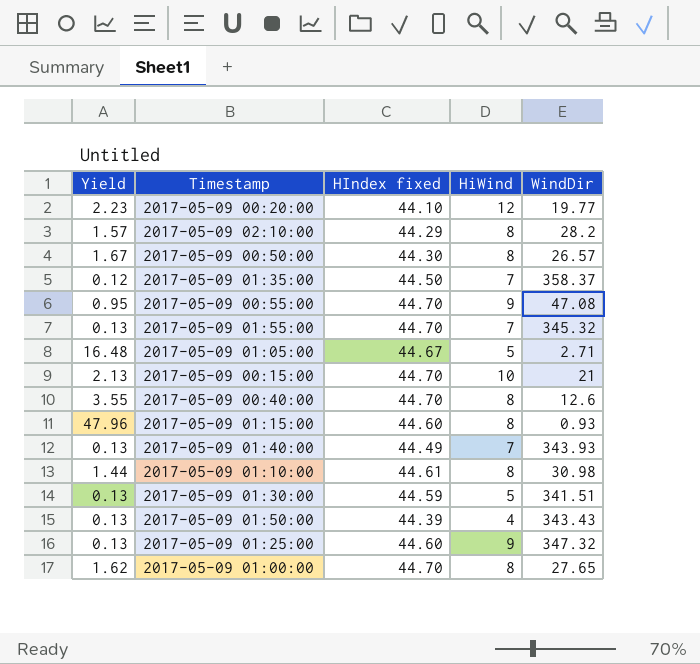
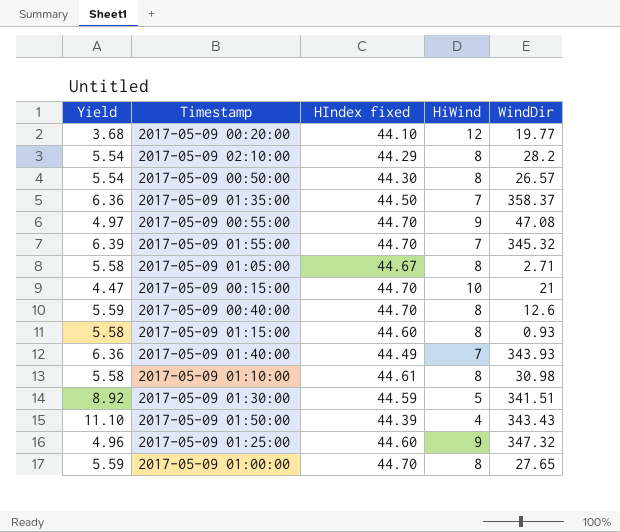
column Yield | formula: [HIndex fixed] / [WindDir] -> [HIndex fixed] / [HiWind]
2017-05-09 01:05:00 | HiWind: 5 -> 8

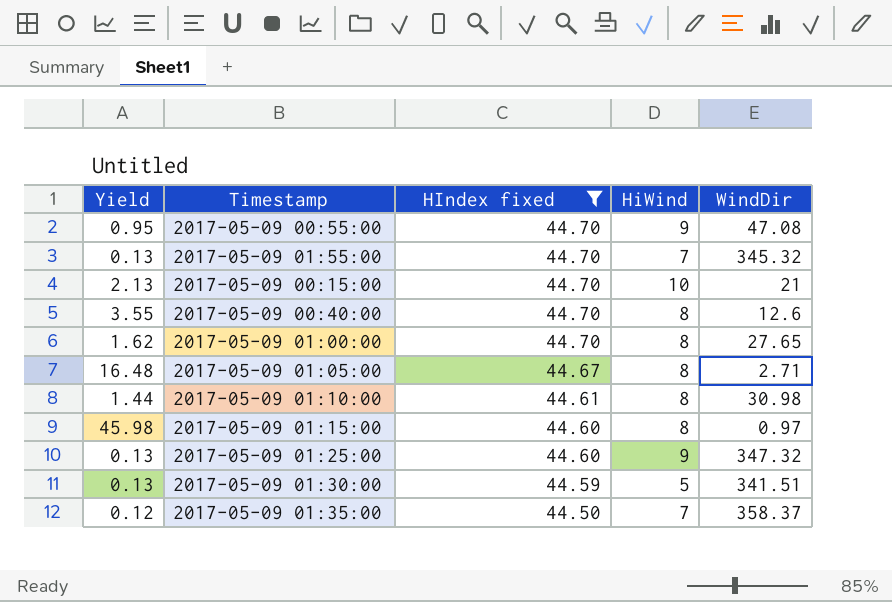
filter: none -> HIndex fixed >= 44.50
row order: none -> HIndex fixed descending
column Yield | formula: [HIndex fixed] / [HiWind] -> [HIndex fixed] / [WindDir]
2017-05-09 01:15:00 | WindDir: 0.93 -> 0.97

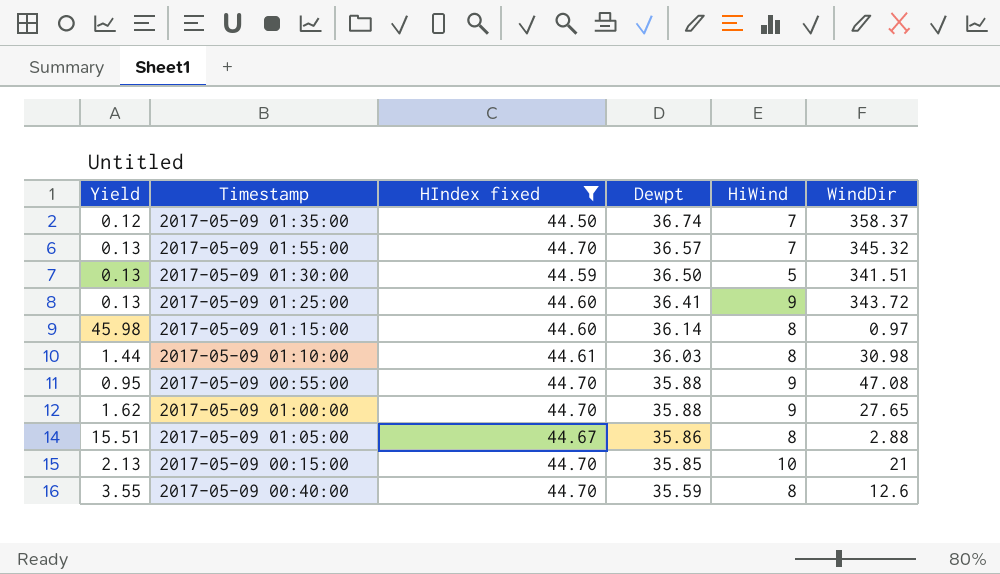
row order: HIndex fixed descending -> Dewpt descending
column Dewpt | position: none -> 4
2017-05-09 01:25:00 | WindDir: 347.32 -> 343.72
2017-05-09 01:00:00 | HiWind: 8 -> 9
2017-05-09 01:05:00 | Yield: 16.48 -> 15.51
2017-05-09 01:05:00 | WindDir: 2.71 -> 2.88

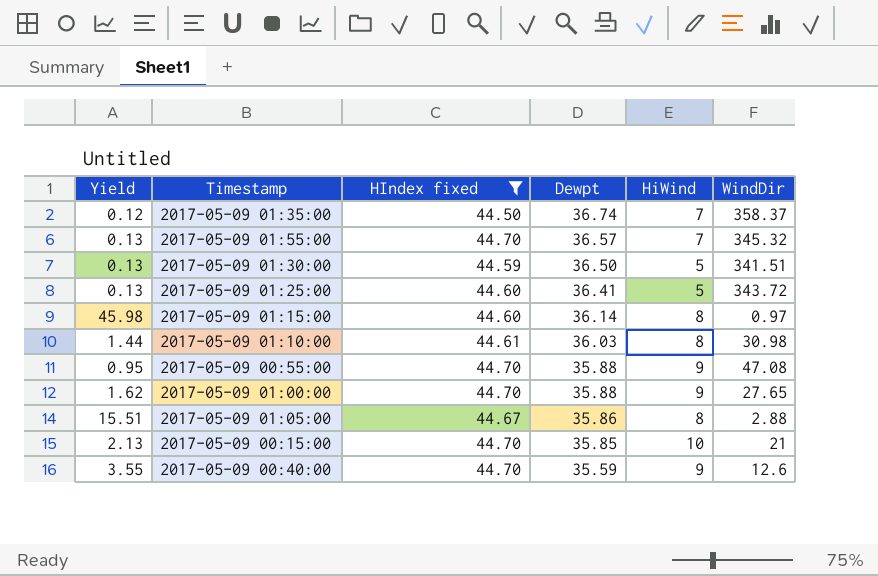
2017-05-09 01:25:00 | HiWind: 9 -> 5
2017-05-09 00:40:00 | HiWind: 8 -> 9

